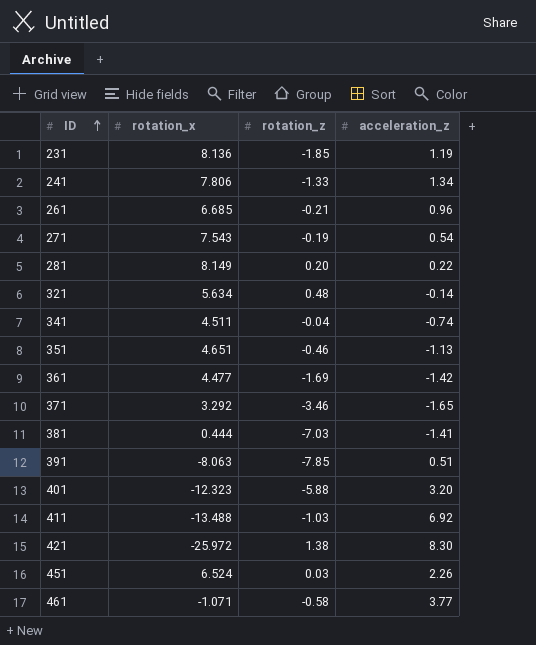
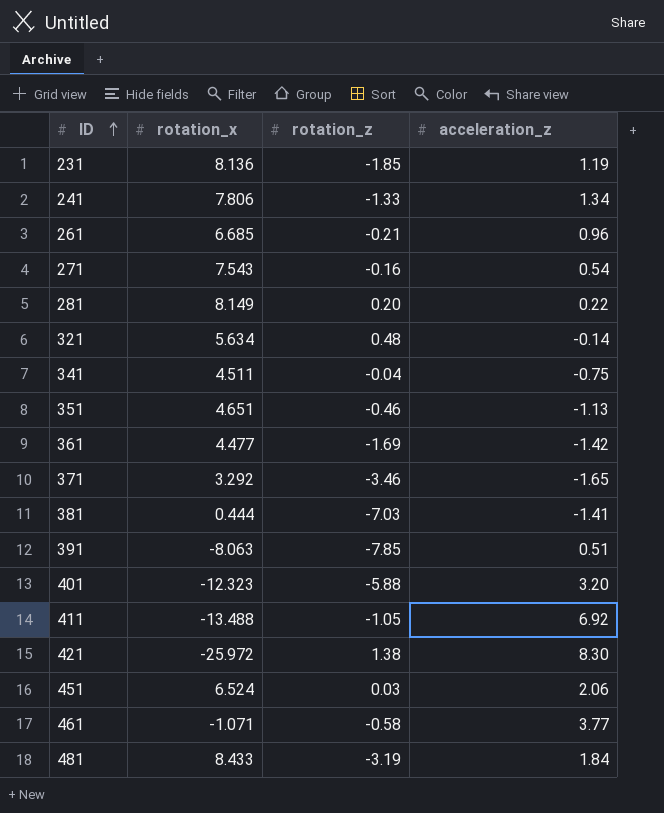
271 | rotation_z: -0.19 -> -0.16
341 | acceleration_z: -0.74 -> -0.75
411 | rotation_z: -1.03 -> -1.05
451 | acceleration_z: 2.26 -> 2.06
row 481: none -> 8.433 | -3.19 | 1.84

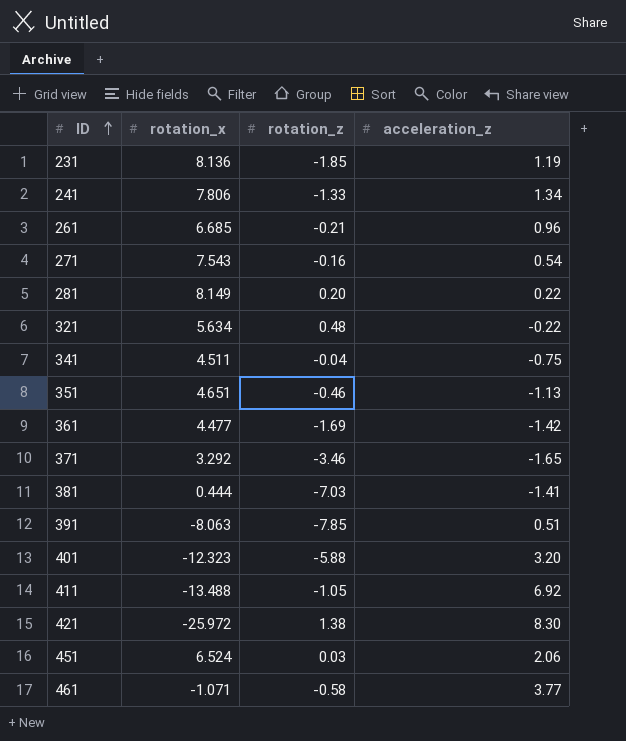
row 481: 8.433 | -3.19 | 1.84 -> none
321 | acceleration_z: -0.14 -> -0.22

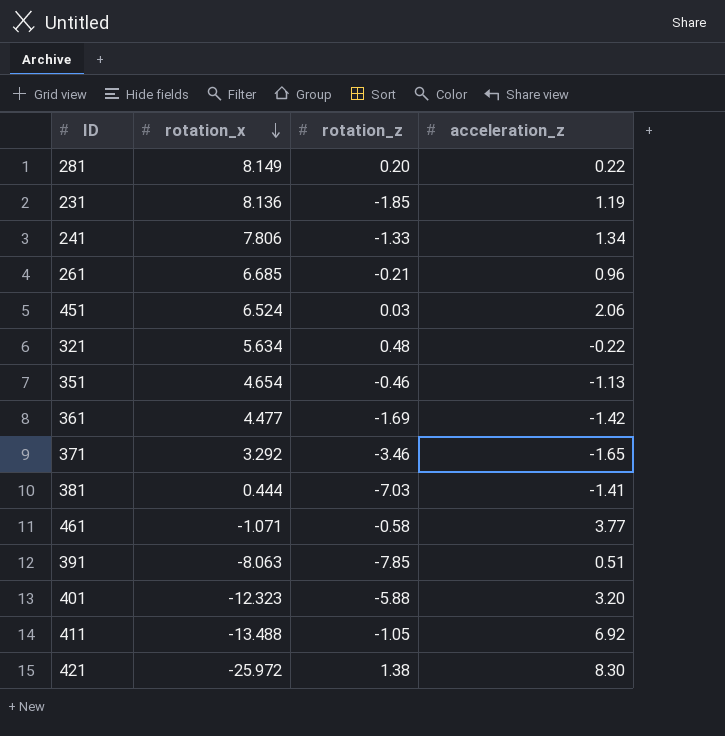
row order: ID ascending -> rotation_x descending
row 271: 7.543 | -0.16 | 0.54 -> none
row 341: 4.511 | -0.04 | -0.75 -> none
351 | rotation_x: 4.651 -> 4.654

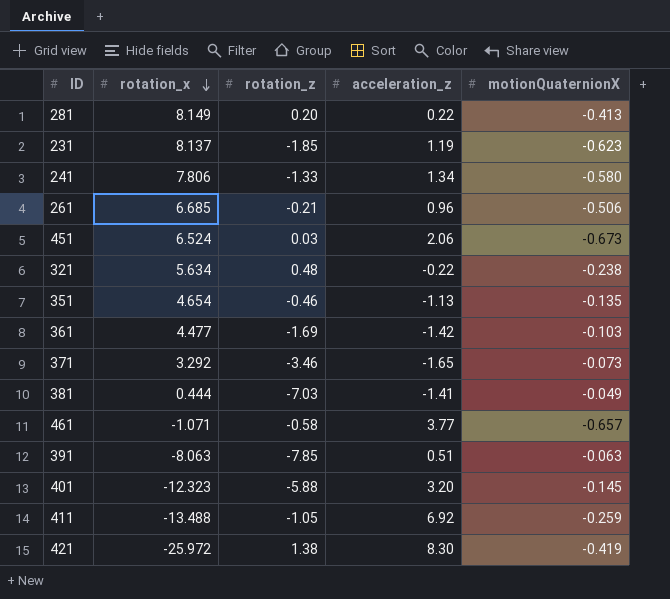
column motionQuaternionX | position: none -> 5
231 | rotation_x: 8.136 -> 8.137

